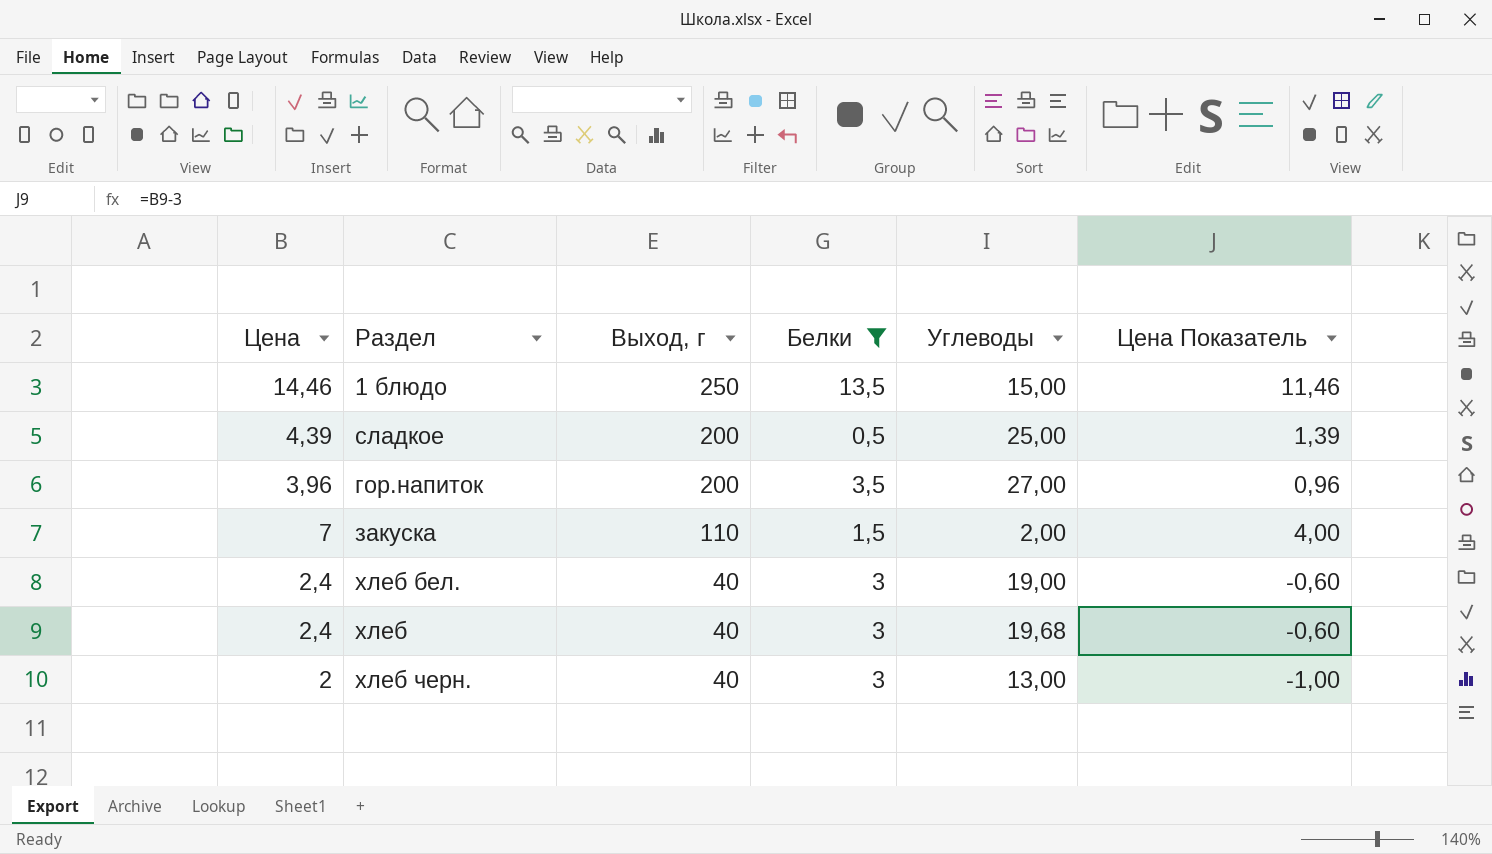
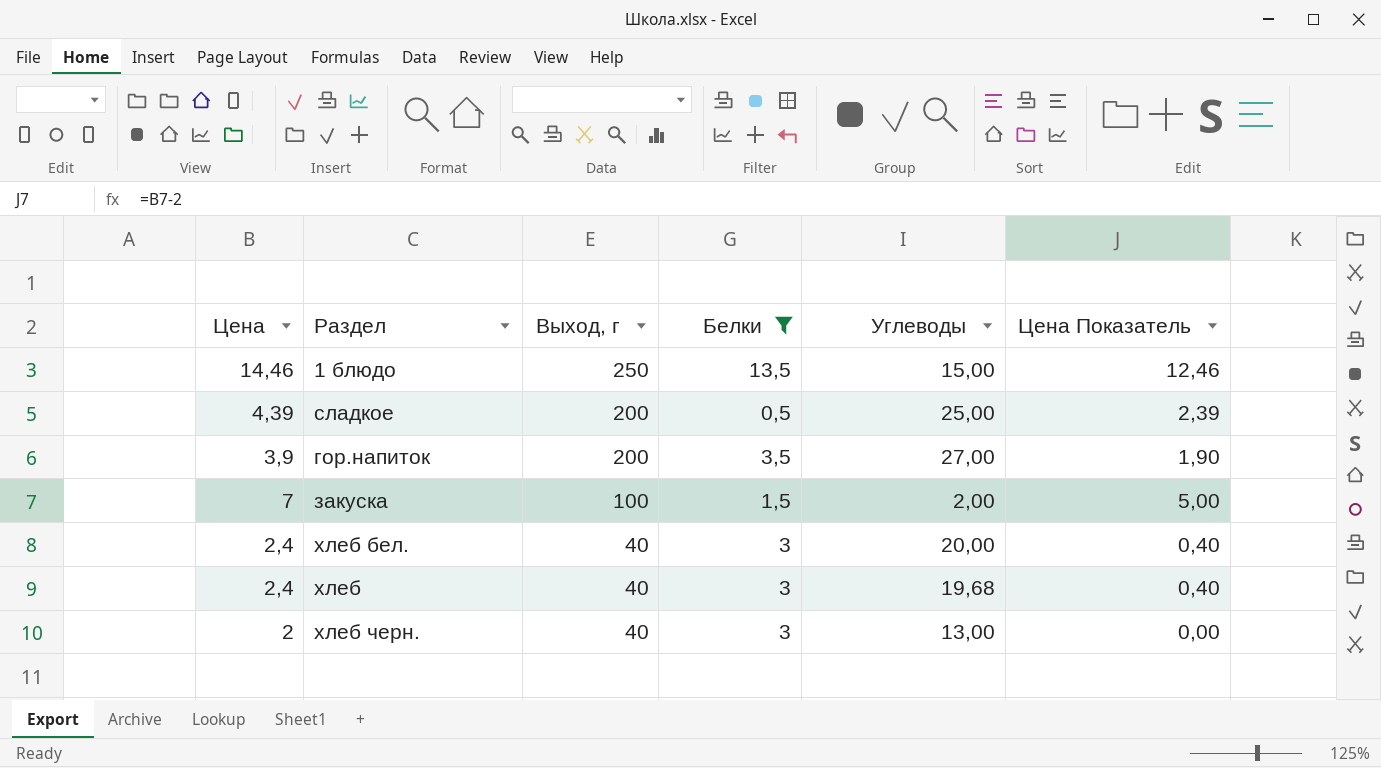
column Цена Показатель | formula: [Цена] - 3 -> [Цена] - 2
гор.напиток | Цена: 3,96 -> 3,9
закуска | Выход, г: 110 -> 100
хлеб бел. | Углеводы: 19,00 -> 20,00

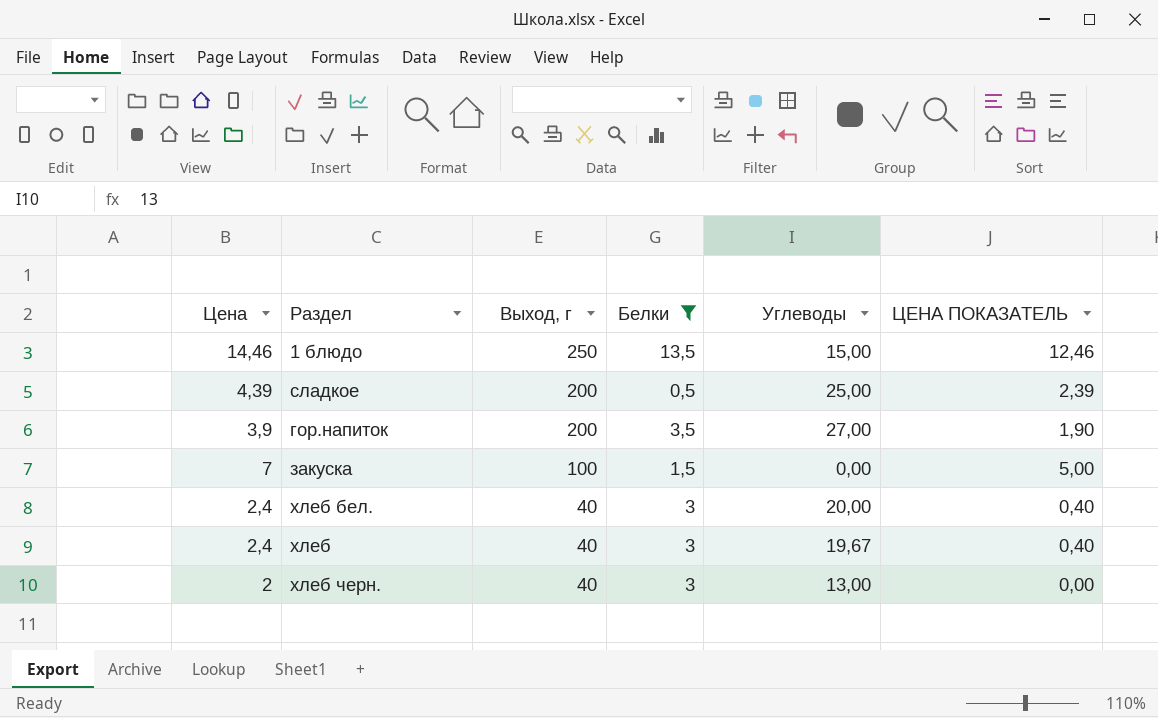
column name: Цена Показатель -> ЦЕНА ПОКАЗАТЕЛЬ
закуска | Углеводы: 2,00 -> 0,00
хлеб | Углеводы: 19,68 -> 19,67

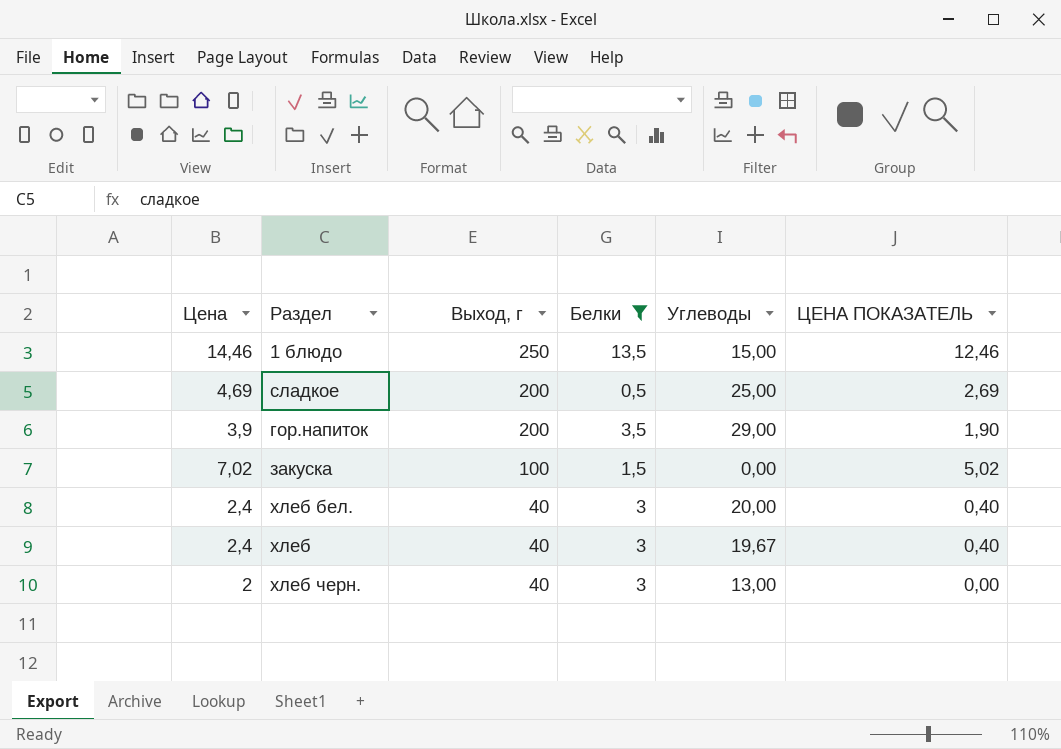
сладкое | Цена: 4,39 -> 4,69
сладкое | ЦЕНА ПОКАЗАТЕЛЬ: 2,39 -> 2,69
гор.напиток | Углеводы: 27,00 -> 29,00
закуска | Цена: 7 -> 7,02
закуска | ЦЕНА ПОКАЗАТЕЛЬ: 5,00 -> 5,02

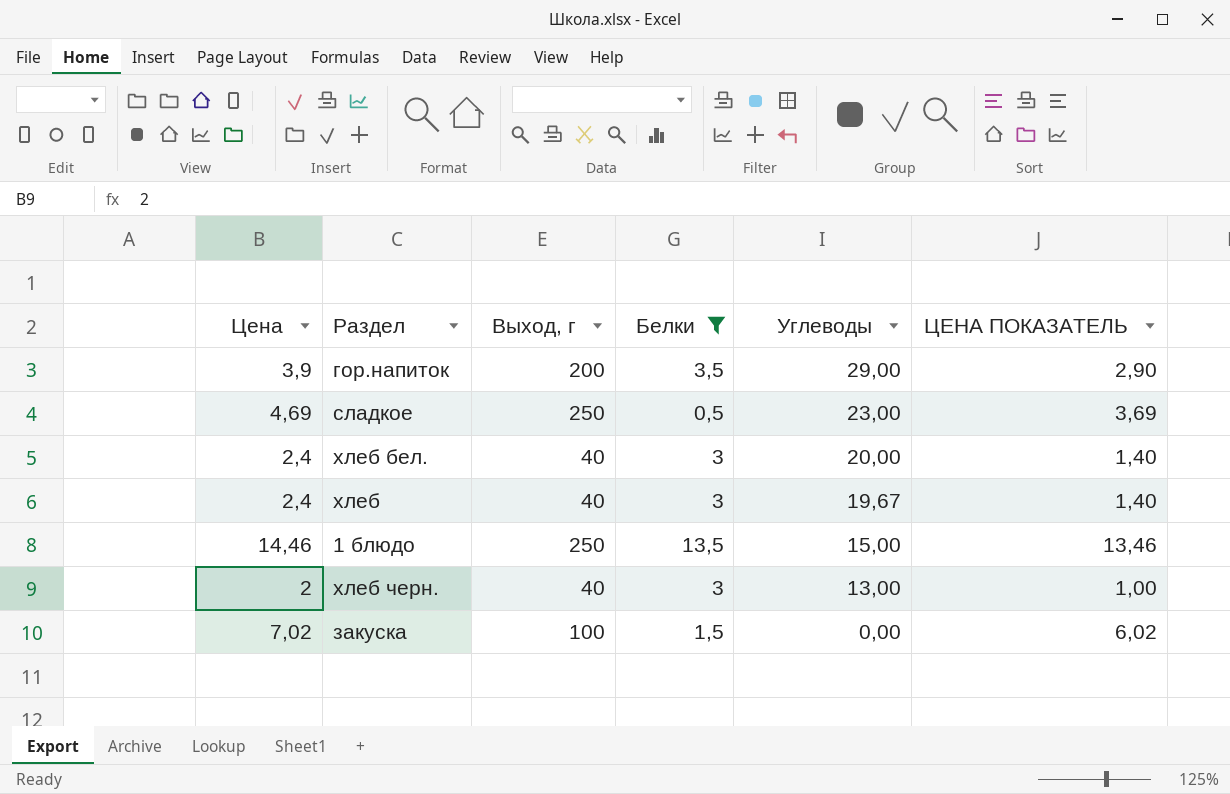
row order: Выход, г descending -> Углеводы descending
column ЦЕНА ПОКАЗАТЕЛЬ | formula: [Цена] - 2 -> [Цена] - 1
сладкое | Выход, г: 200 -> 250
сладкое | Углеводы: 25,00 -> 23,00

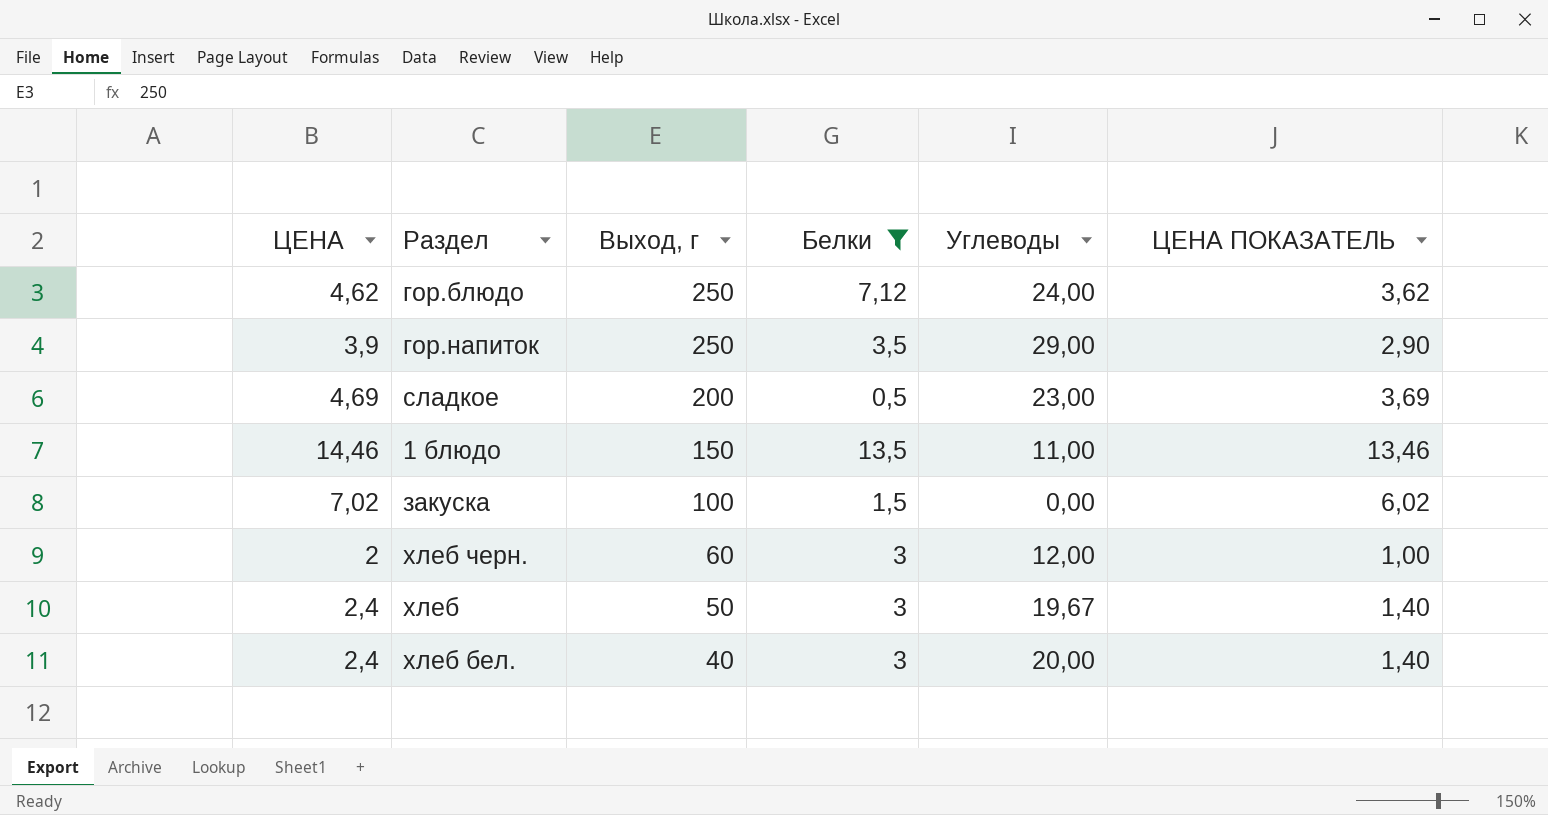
row order: Углеводы descending -> Выход, г descending
column name: Цена -> ЦЕНА
row гор.блюдо: none -> 4,62 | 250 | 7,12 | 24,00 | 3,62
гор.напиток | Выход, г: 200 -> 250
сладкое | Выход, г: 250 -> 200
1 блюдо | Выход, г: 250 -> 150
1 блюдо | Углеводы: 15,00 -> 11,00
хлеб черн. | Выход, г: 40 -> 60
хлеб черн. | Углеводы: 13,00 -> 12,00
хлеб | Выход, г: 40 -> 50

